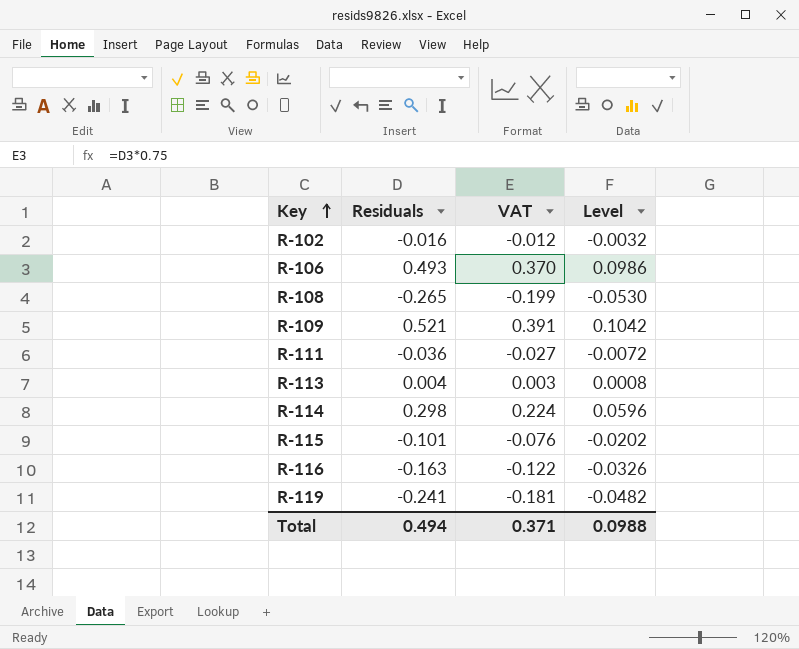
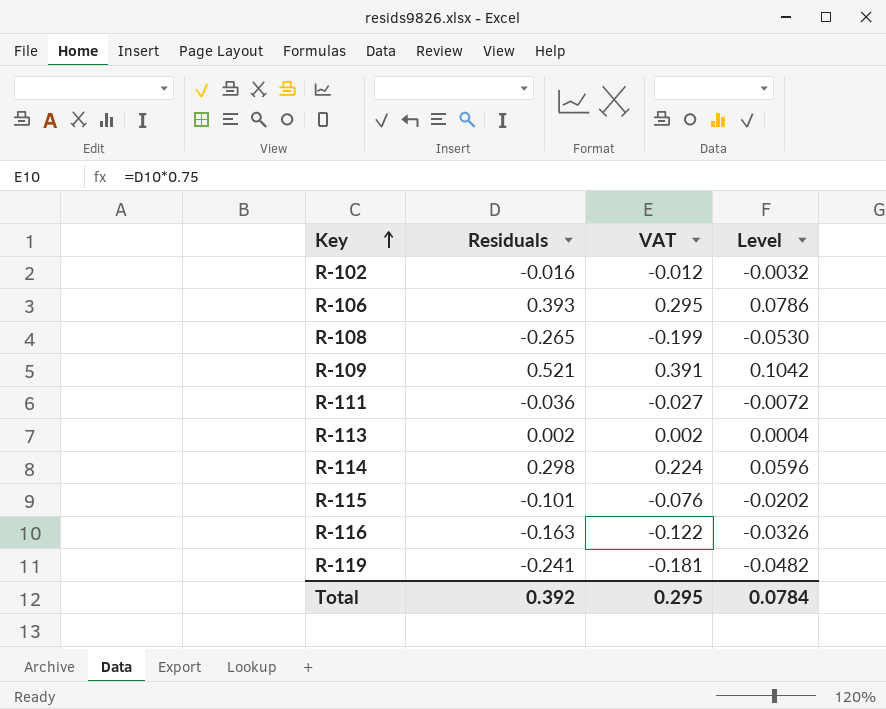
R-106 | Residuals: 0.493 -> 0.393
R-106 | VAT: 0.370 -> 0.295
R-106 | Level: 0.0986 -> 0.0786
R-113 | Residuals: 0.004 -> 0.002
R-113 | VAT: 0.003 -> 0.002
R-113 | Level: 0.0008 -> 0.0004
Total | Residuals: 0.494 -> 0.392
Total | VAT: 0.371 -> 0.295
Total | Level: 0.0988 -> 0.0784

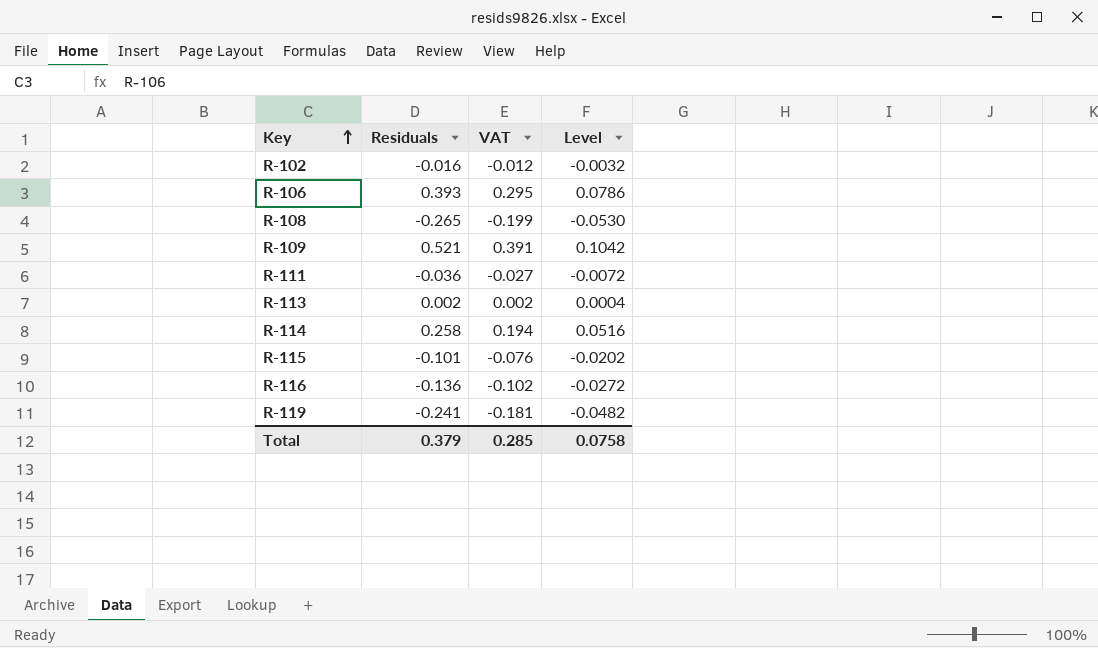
R-114 | Residuals: 0.298 -> 0.258
R-114 | VAT: 0.224 -> 0.194
R-114 | Level: 0.0596 -> 0.0516
R-116 | Residuals: -0.163 -> -0.136
R-116 | VAT: -0.122 -> -0.102
R-116 | Level: -0.0326 -> -0.0272
Total | Residuals: 0.392 -> 0.379
Total | VAT: 0.295 -> 0.285
Total | Level: 0.0784 -> 0.0758

